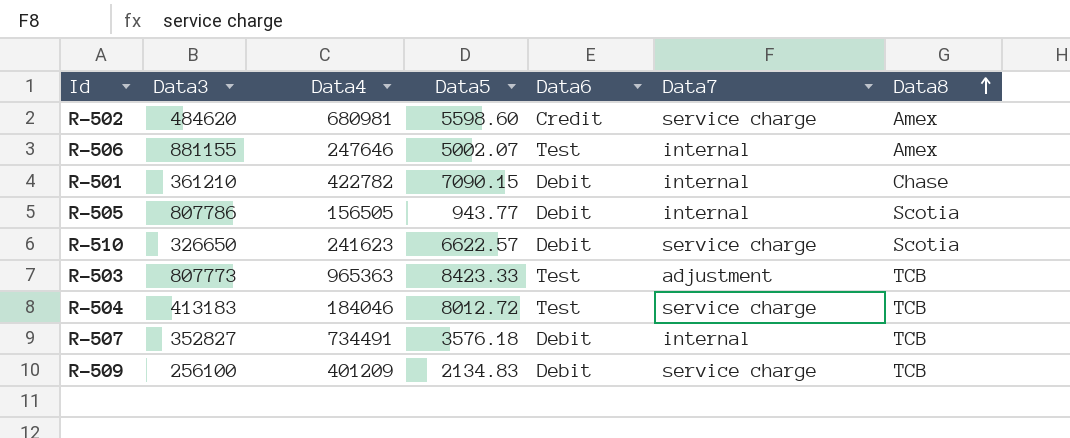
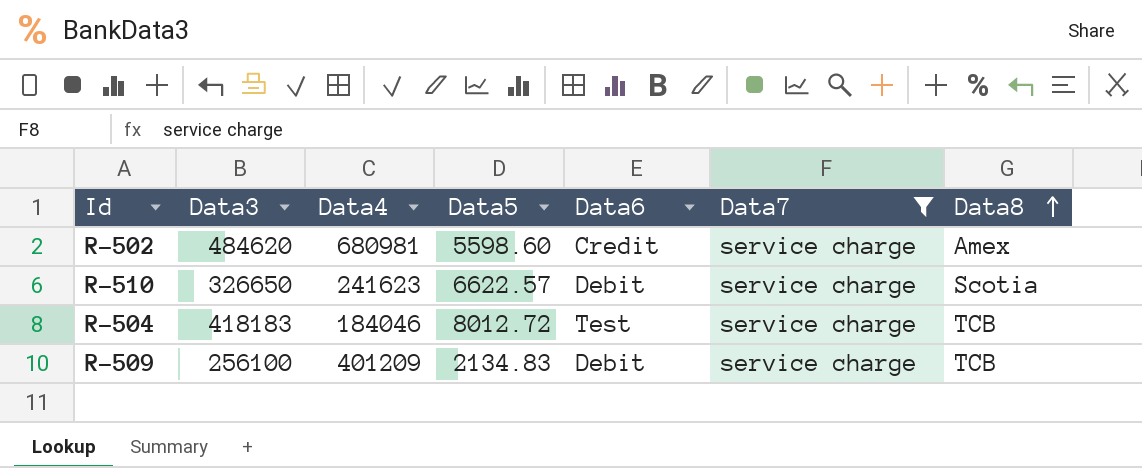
filter: none -> Data7 = service charge
R-504 | Data3: 413183 -> 418183

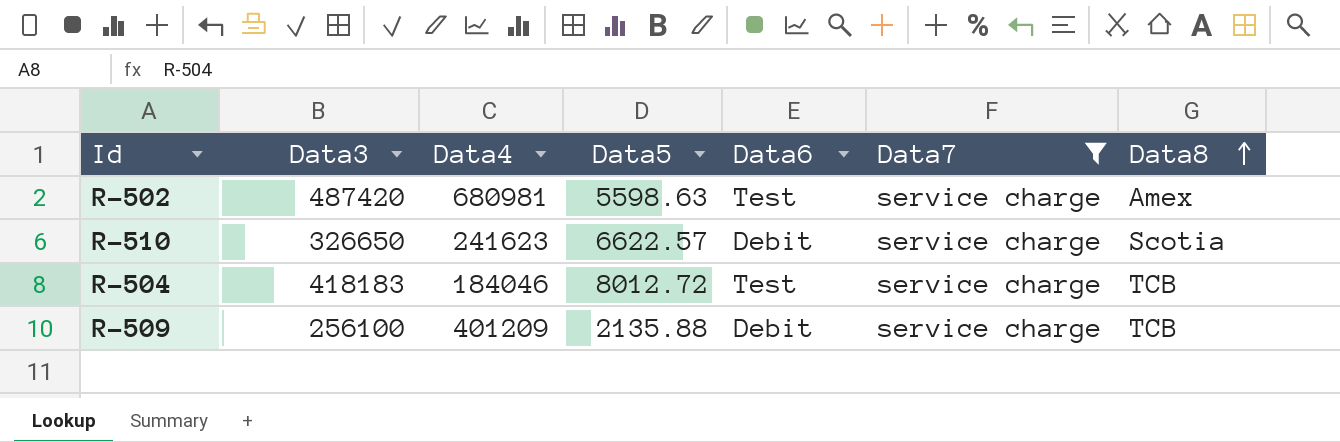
R-502 | Data3: 484620 -> 487420
R-502 | Data5: 5598.60 -> 5598.63
R-502 | Data6: Credit -> Test
R-509 | Data5: 2134.83 -> 2135.88

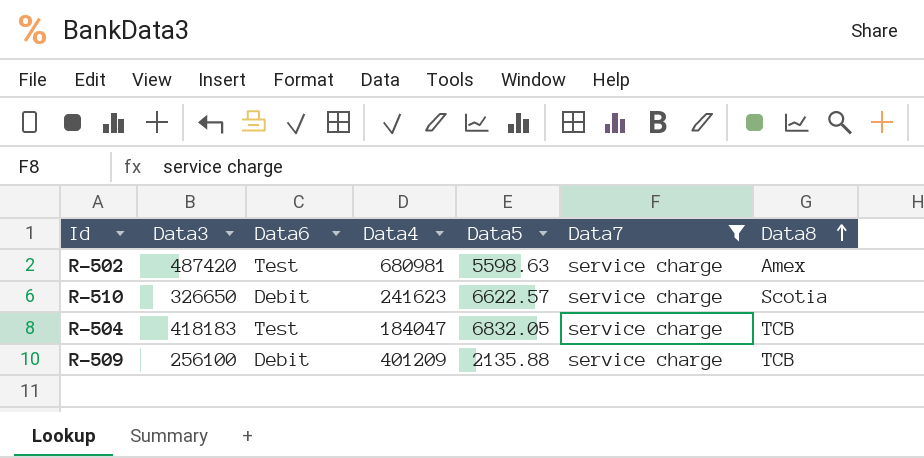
column Data6 | position: 5 -> 3
R-504 | Data4: 184046 -> 184047
R-504 | Data5: 8012.72 -> 6832.05

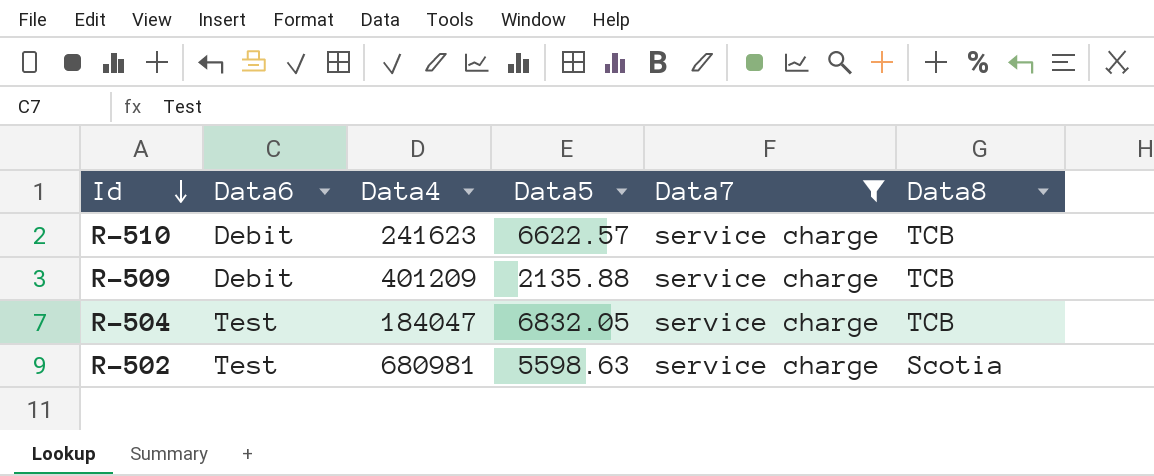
row order: Data8 ascending -> Id descending
column Data3 | position: 2 -> none
R-510 | Data8: Scotia -> TCB
R-502 | Data8: Amex -> Scotia

